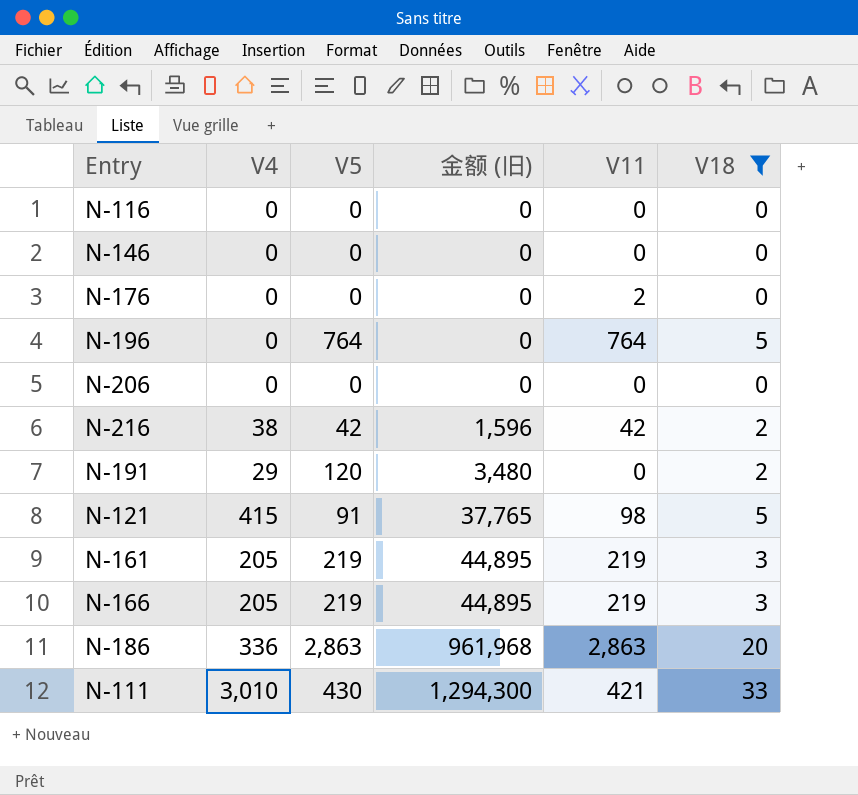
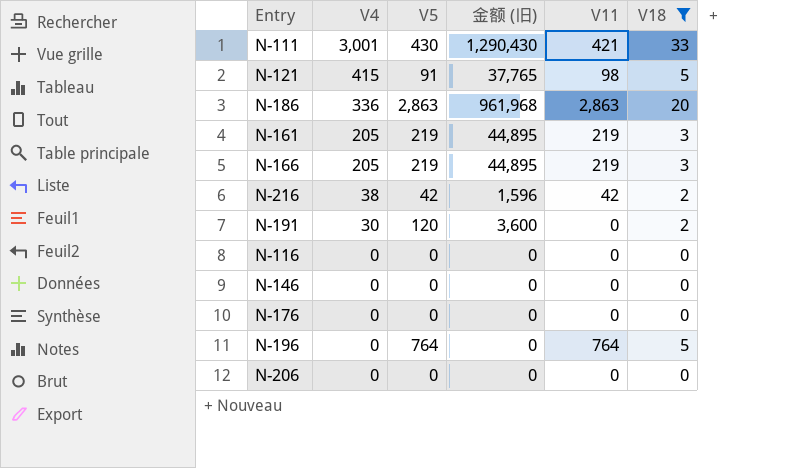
row order: 金额 (旧) ascending -> V4 descending
N-111 | V4: 3,010 -> 3,001
N-111 | 金额 (旧): 1,294,300 -> 1,290,430
N-191 | V4: 29 -> 30
N-191 | 金额 (旧): 3,480 -> 3,600
N-176 | V11: 2 -> 0

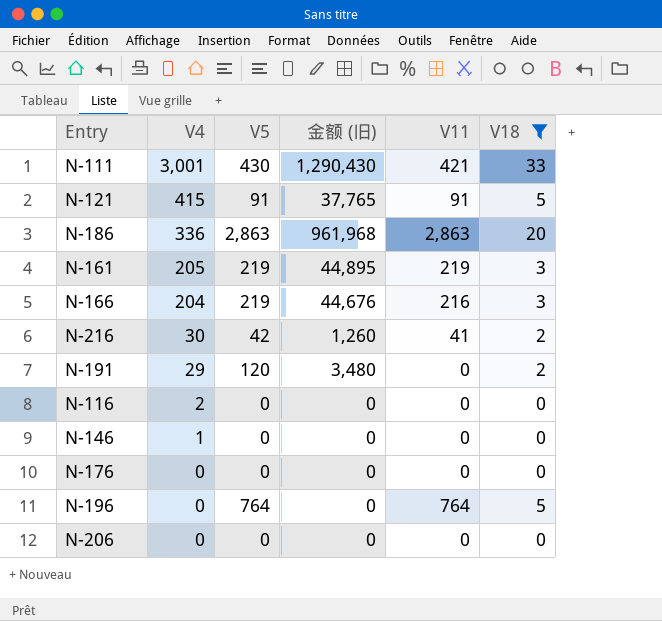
N-121 | V11: 98 -> 91
N-166 | V4: 205 -> 204
N-166 | 金额 (旧): 44,895 -> 44,676
N-166 | V11: 219 -> 216
N-216 | V4: 38 -> 30
N-216 | 金额 (旧): 1,596 -> 1,260
N-216 | V11: 42 -> 41
N-191 | V4: 30 -> 29
N-191 | 金额 (旧): 3,600 -> 3,480
N-116 | V4: 0 -> 2
N-146 | V4: 0 -> 1

